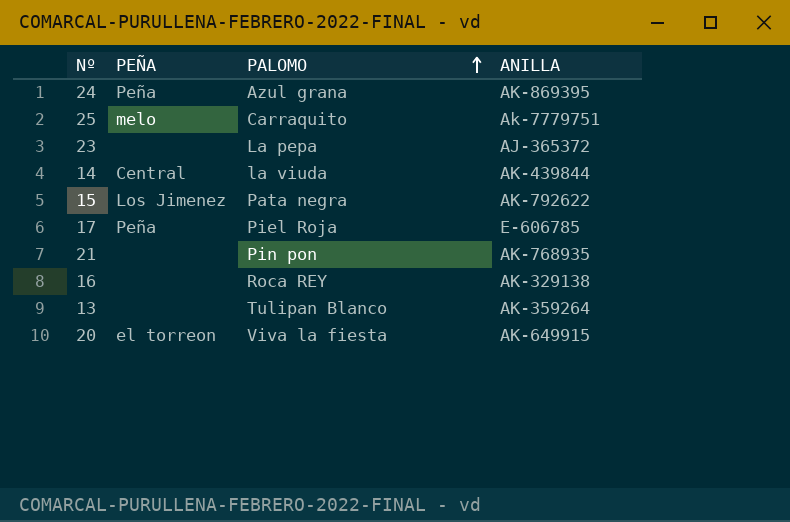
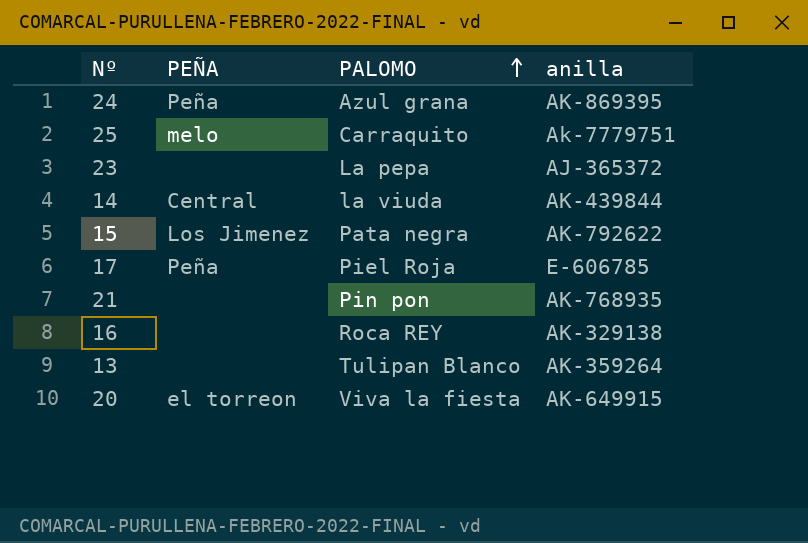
column name: ANILLA -> anilla

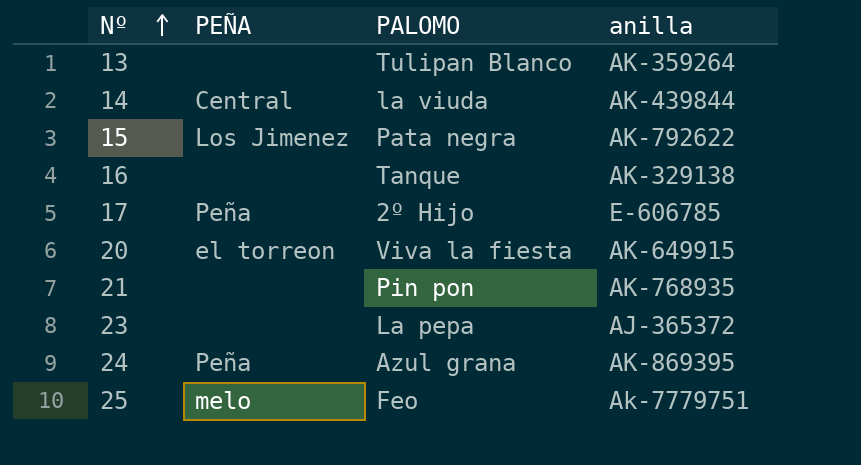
row order: PALOMO ascending -> Nº ascending
16 | PALOMO: Roca REY -> Tanque
17 | PALOMO: Piel Roja -> 2º Hijo
25 | PALOMO: Carraquito -> Feo

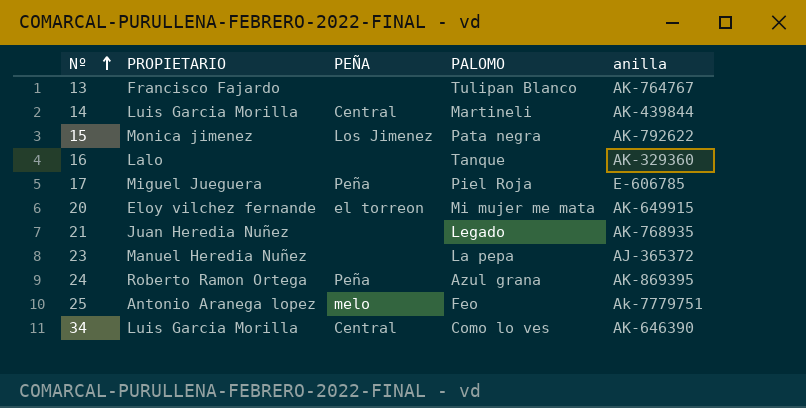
column PROPIETARIO | position: none -> 2
13 | anilla: AK-359264 -> AK-764767
14 | PALOMO: la viuda -> Martineli
16 | anilla: AK-329138 -> AK-329360
17 | PALOMO: 2º Hijo -> Piel Roja
20 | PALOMO: Viva la fiesta -> Mi mujer me mata
21 | PALOMO: Pin pon -> Legado
row 34: none -> Luis Garcia Morilla | Central | Como lo ves | AK-646390

